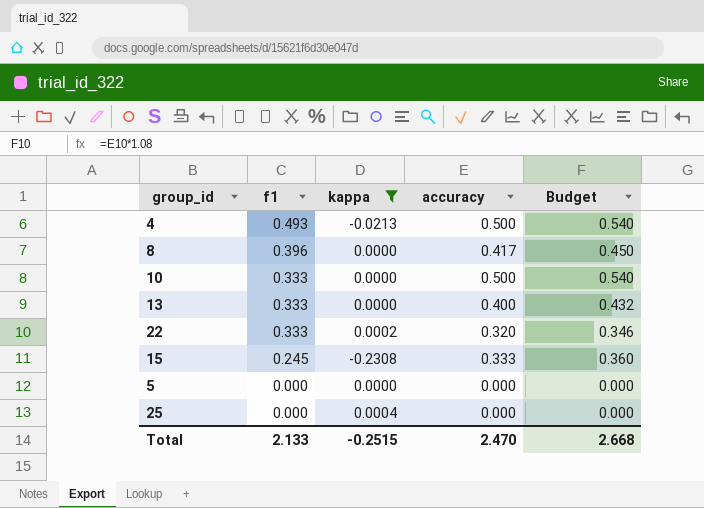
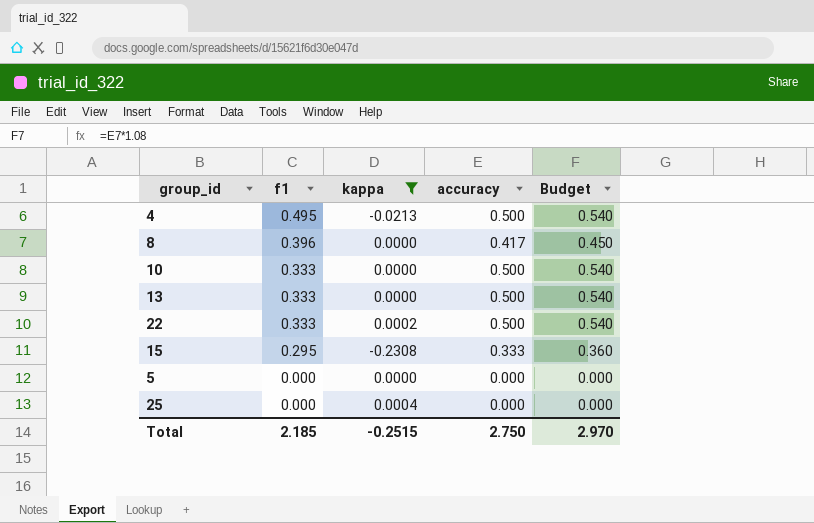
4 | f1: 0.493 -> 0.495
13 | accuracy: 0.400 -> 0.500
13 | Budget: 0.432 -> 0.540
22 | accuracy: 0.320 -> 0.500
22 | Budget: 0.346 -> 0.540
15 | f1: 0.245 -> 0.295
Total | f1: 2.133 -> 2.185
Total | accuracy: 2.470 -> 2.750
Total | Budget: 2.668 -> 2.970

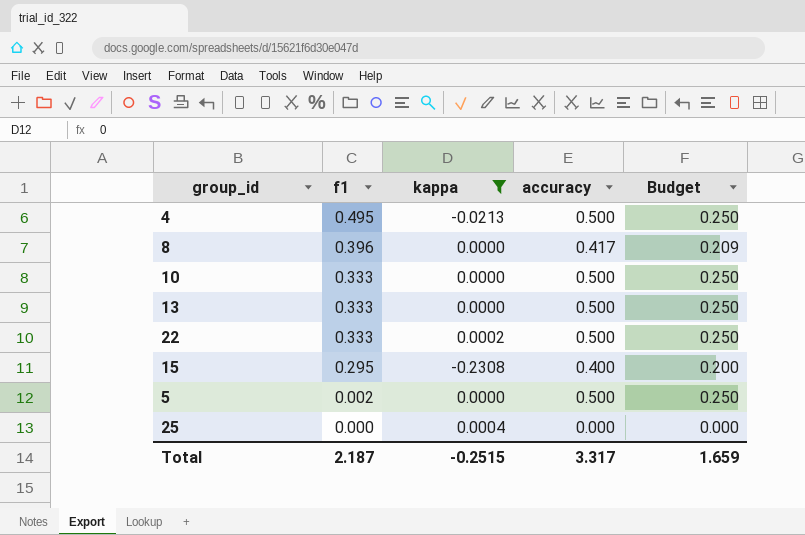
column Budget | formula: [accuracy] * 1.08 -> [accuracy] * 0.5
15 | accuracy: 0.333 -> 0.400
5 | f1: 0.000 -> 0.002
5 | accuracy: 0.000 -> 0.500
Total | f1: 2.185 -> 2.187
Total | accuracy: 2.750 -> 3.317
Total | Budget: 2.970 -> 1.659

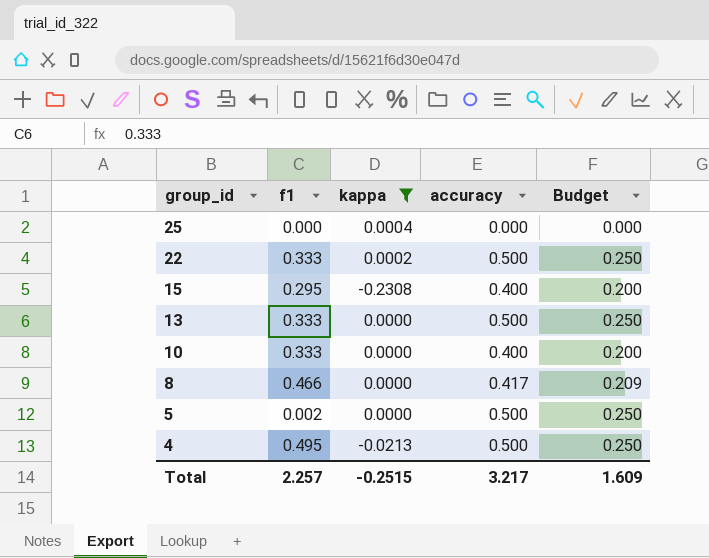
row order: f1 descending -> group_id descending
10 | accuracy: 0.500 -> 0.400
10 | Budget: 0.250 -> 0.200
8 | f1: 0.396 -> 0.466
Total | f1: 2.187 -> 2.257
Total | accuracy: 3.317 -> 3.217
Total | Budget: 1.659 -> 1.609

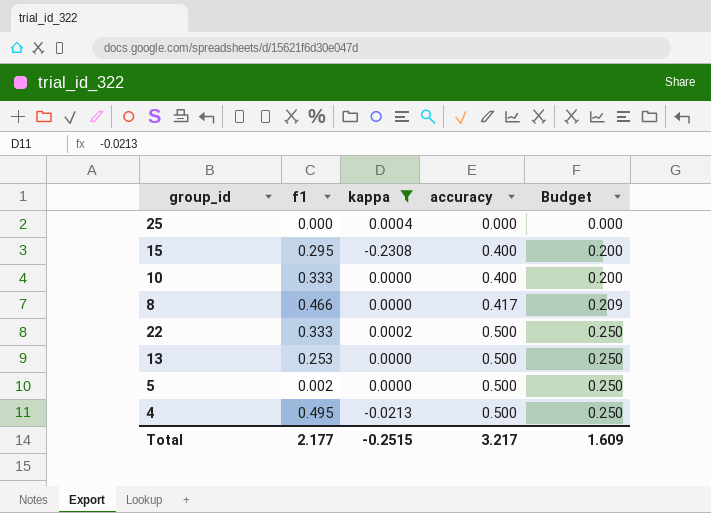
row order: group_id descending -> accuracy ascending
13 | f1: 0.333 -> 0.253
Total | f1: 2.257 -> 2.177

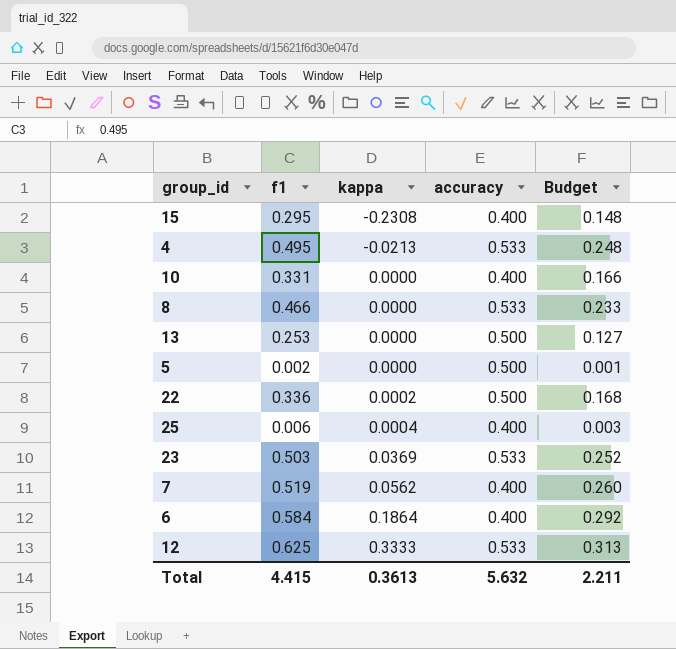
filter: kappa <= 0.0004 -> none
row order: accuracy ascending -> kappa ascending
column Budget | formula: [accuracy] * 0.5 -> [f1] * 0.5
4 | accuracy: 0.500 -> 0.533
10 | f1: 0.333 -> 0.331
8 | accuracy: 0.417 -> 0.533
22 | f1: 0.333 -> 0.336
25 | f1: 0.000 -> 0.006
25 | accuracy: 0.000 -> 0.400
Total | f1: 2.177 -> 4.415
Total | kappa: -0.2515 -> 0.3613
Total | accuracy: 3.217 -> 5.632
Total | Budget: 1.609 -> 2.211

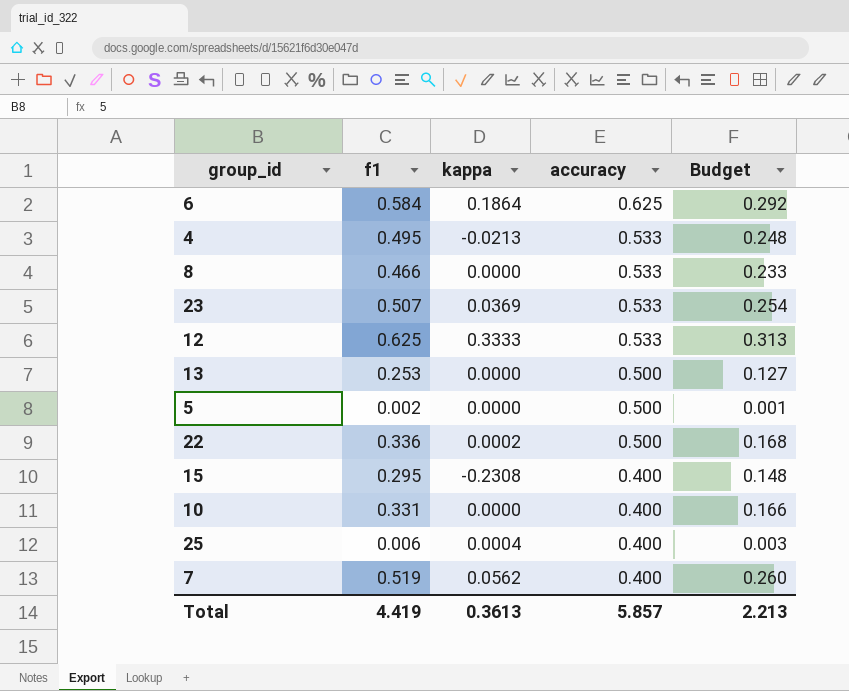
row order: kappa ascending -> accuracy descending
6 | accuracy: 0.400 -> 0.625
23 | f1: 0.503 -> 0.507
23 | Budget: 0.252 -> 0.254
Total | f1: 4.415 -> 4.419
Total | accuracy: 5.632 -> 5.857
Total | Budget: 2.211 -> 2.213

